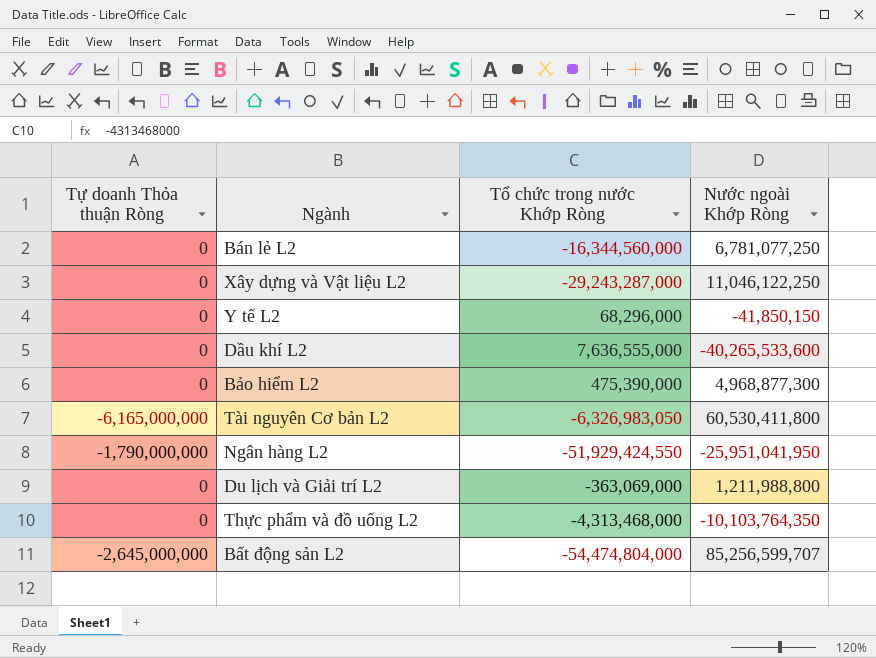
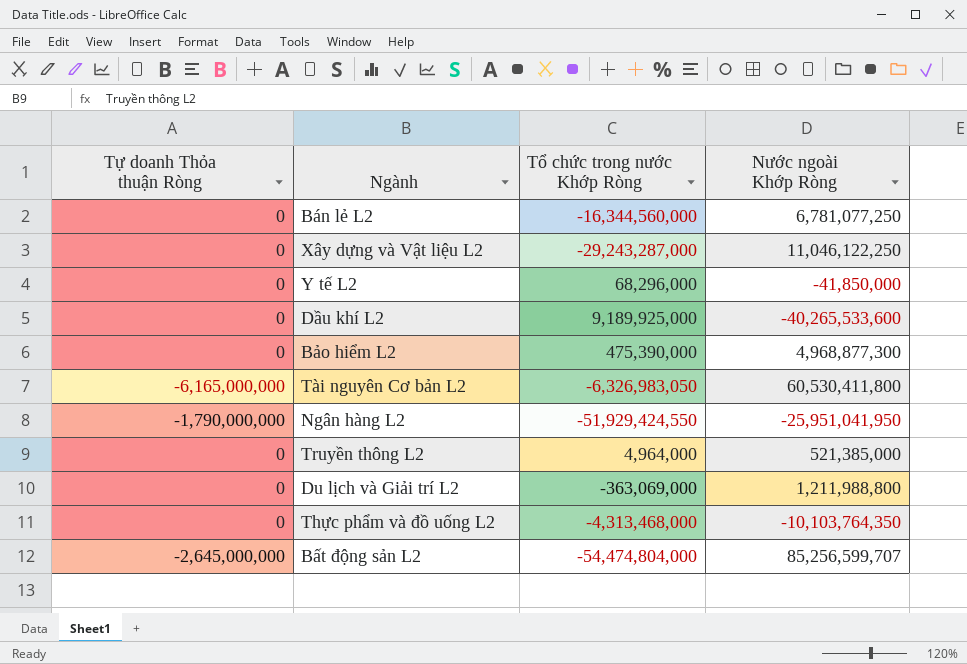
Y tế L2 | Nước ngoài Khớp Ròng: -41,850,150 -> -41,850,000
Dầu khí L2 | Tổ chức trong nước Khớp Ròng: 7,636,555,000 -> 9,189,925,000
row Truyền thông L2: none -> 0 | 4,964,000 | 521,385,000

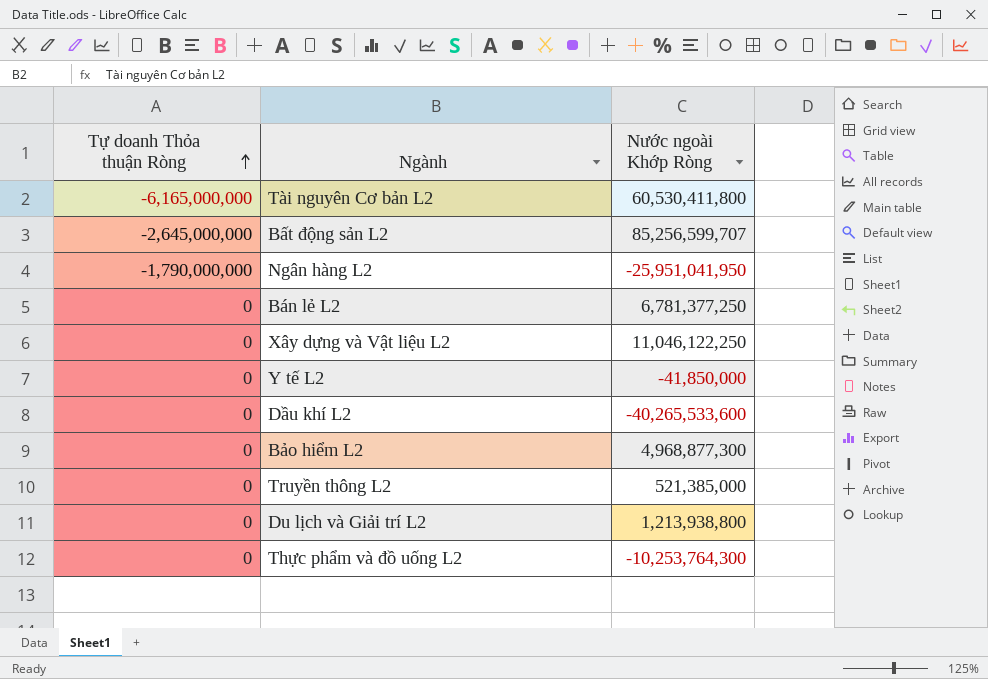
row order: none -> Tự doanh Thỏa thuận Ròng ascending
column Tổ chức trong nước Khớp Ròng | position: 3 -> none
Bán lẻ L2 | Nước ngoài Khớp Ròng: 6,781,077,250 -> 6,781,377,250
Du lịch và Giải trí L2 | Nước ngoài Khớp Ròng: 1,211,988,800 -> 1,213,938,800
Thực phẩm và đồ uống L2 | Nước ngoài Khớp Ròng: -10,103,764,350 -> -10,253,764,300

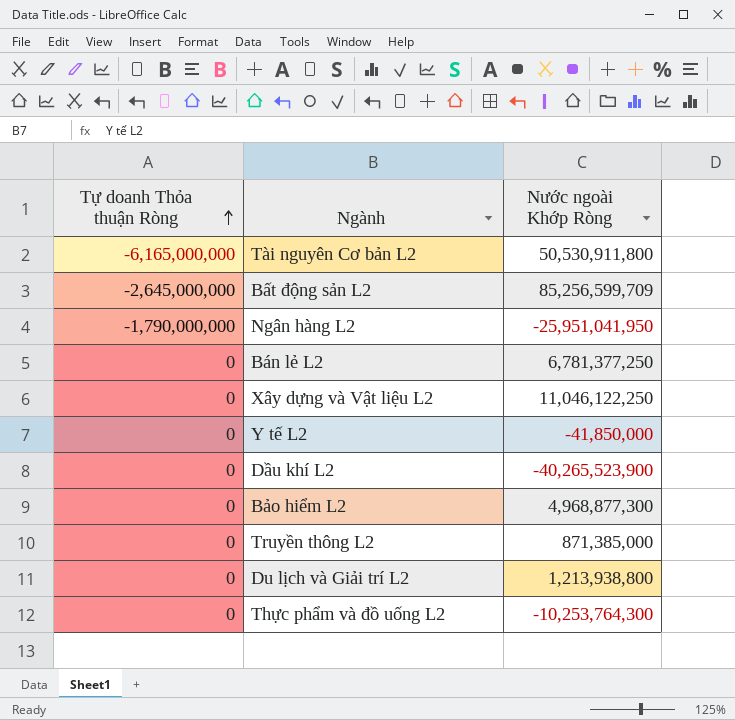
Tài nguyên Cơ bản L2 | Nước ngoài Khớp Ròng: 60,530,411,800 -> 50,530,911,800
Bất động sản L2 | Nước ngoài Khớp Ròng: 85,256,599,707 -> 85,256,599,709
Dầu khí L2 | Nước ngoài Khớp Ròng: -40,265,533,600 -> -40,265,523,900
Truyền thông L2 | Nước ngoài Khớp Ròng: 521,385,000 -> 871,385,000

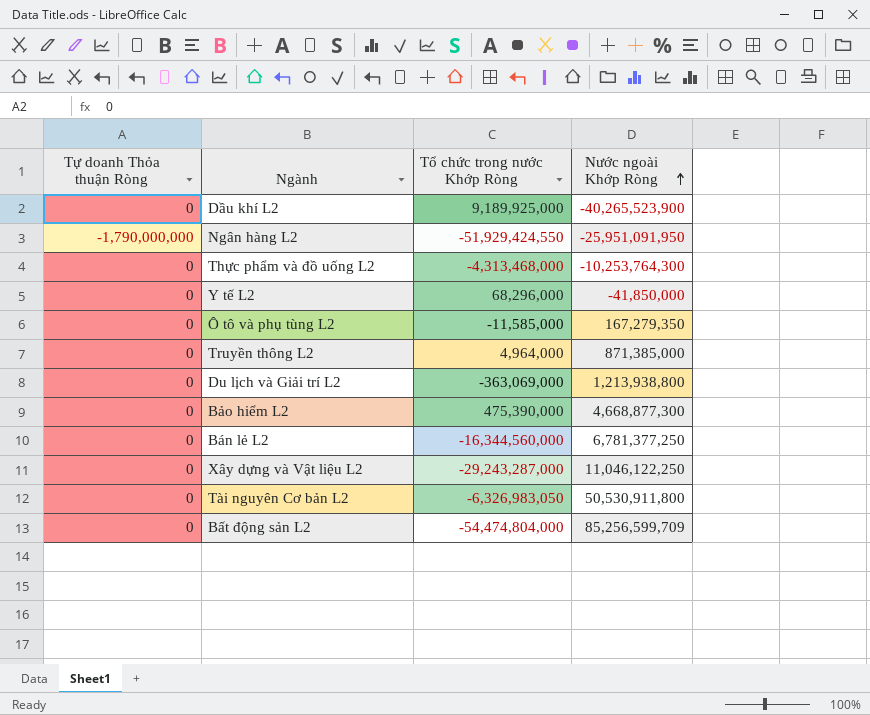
row order: Tự doanh Thỏa thuận Ròng ascending -> Nước ngoài Khớp Ròng ascending
column Tổ chức trong nước Khớp Ròng | position: none -> 3
Ngân hàng L2 | Nước ngoài Khớp Ròng: -25,951,041,950 -> -25,951,091,950
row Ô tô và phụ tùng L2: none -> 0 | -11,585,000 | 167,279,350
Bảo hiểm L2 | Nước ngoài Khớp Ròng: 4,968,877,300 -> 4,668,877,300
Tài nguyên Cơ bản L2 | Tự doanh Thỏa thuận Ròng: -6,165,000,000 -> 0
Bất động sản L2 | Tự doanh Thỏa thuận Ròng: -2,645,000,000 -> 0

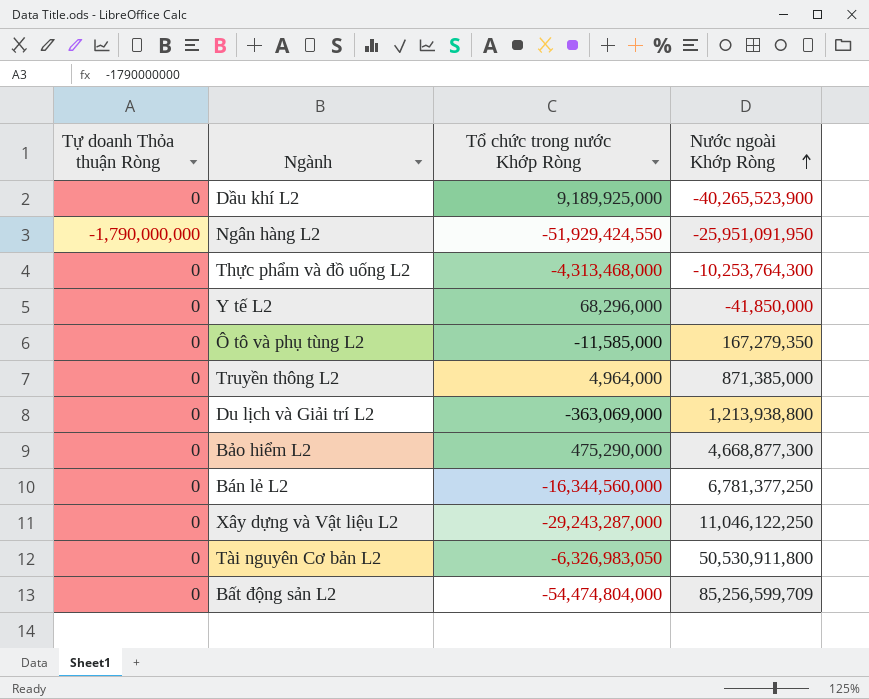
Bảo hiểm L2 | Tổ chức trong nước Khớp Ròng: 475,390,000 -> 475,290,000

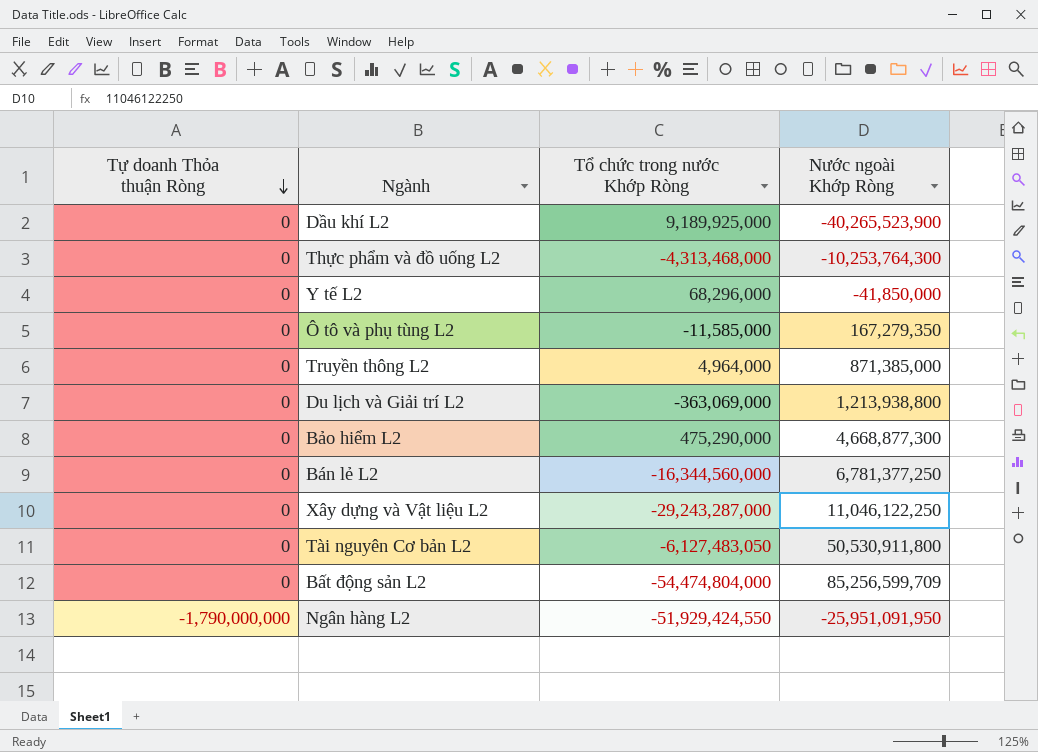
row order: Nước ngoài Khớp Ròng ascending -> Tự doanh Thỏa thuận Ròng descending
Tài nguyên Cơ bản L2 | Tổ chức trong nước Khớp Ròng: -6,326,983,050 -> -6,127,483,050

